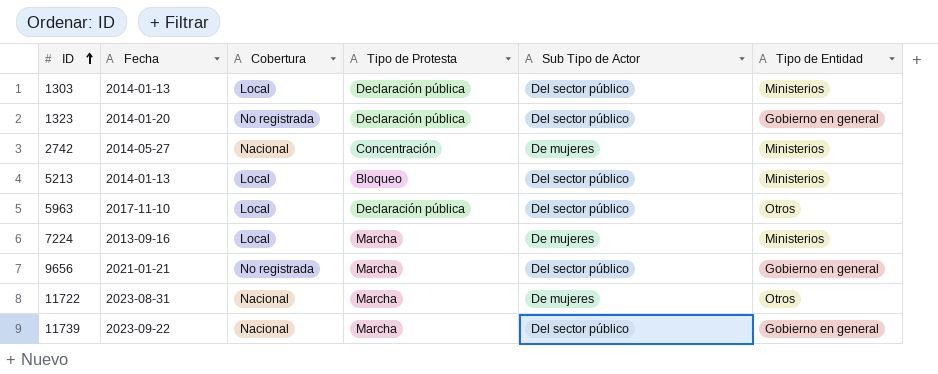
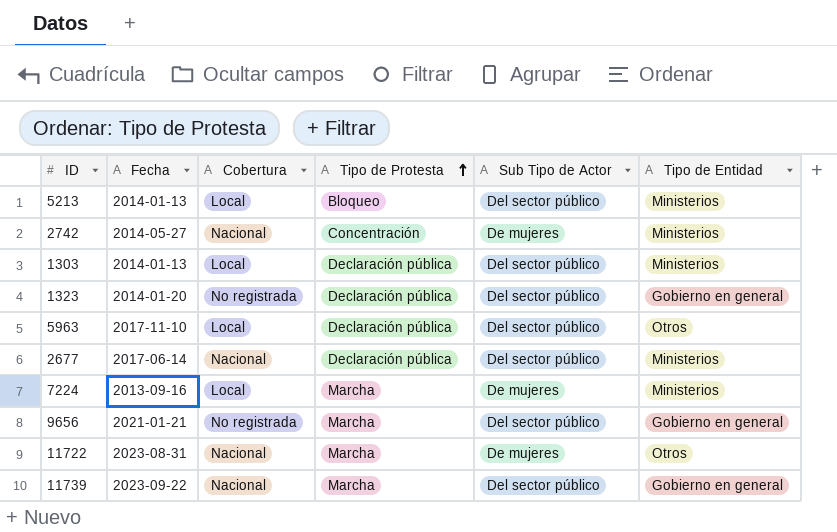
row order: ID ascending -> Tipo de Protesta ascending
row 2677: none -> 2017-06-14 | Nacional | Declaración pública | Del sector público | Ministerios

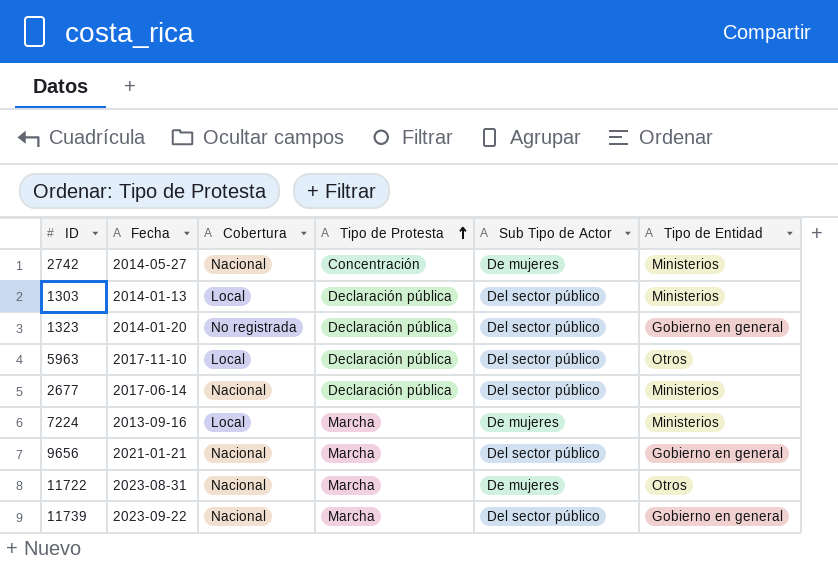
row 5213: 2014-01-13 | Local | Bloqueo | Del sector público | Ministerios -> none
9656 | Cobertura: No registrada -> Nacional

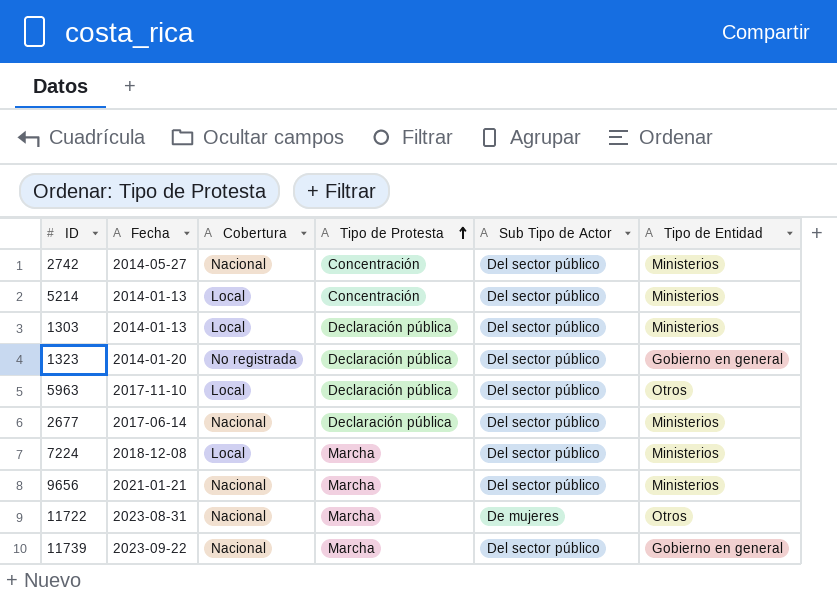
2742 | Sub Tipo de Actor: De mujeres -> Del sector público
row 5214: none -> 2014-01-13 | Local | Concentración | Del sector público | Ministerios
7224 | Fecha: 2013-09-16 -> 2018-12-08
7224 | Sub Tipo de Actor: De mujeres -> Del sector público
9656 | Tipo de Entidad: Gobierno en general -> Ministerios

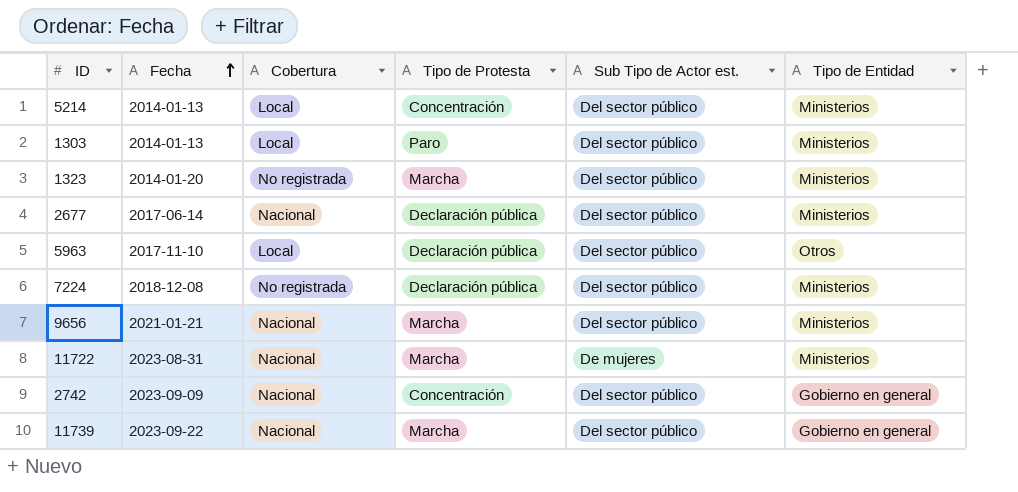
row order: Tipo de Protesta ascending -> Fecha ascending
column name: Sub Tipo de Actor -> Sub Tipo de Actor est.
1303 | Tipo de Protesta: Declaración pública -> Paro
1323 | Tipo de Protesta: Declaración pública -> Marcha
1323 | Tipo de Entidad: Gobierno en general -> Ministerios
7224 | Cobertura: Local -> No registrada
7224 | Tipo de Protesta: Marcha -> Declaración pública
11722 | Tipo de Entidad: Otros -> Ministerios
2742 | Fecha: 2014-05-27 -> 2023-09-09
2742 | Tipo de Entidad: Ministerios -> Gobierno en general

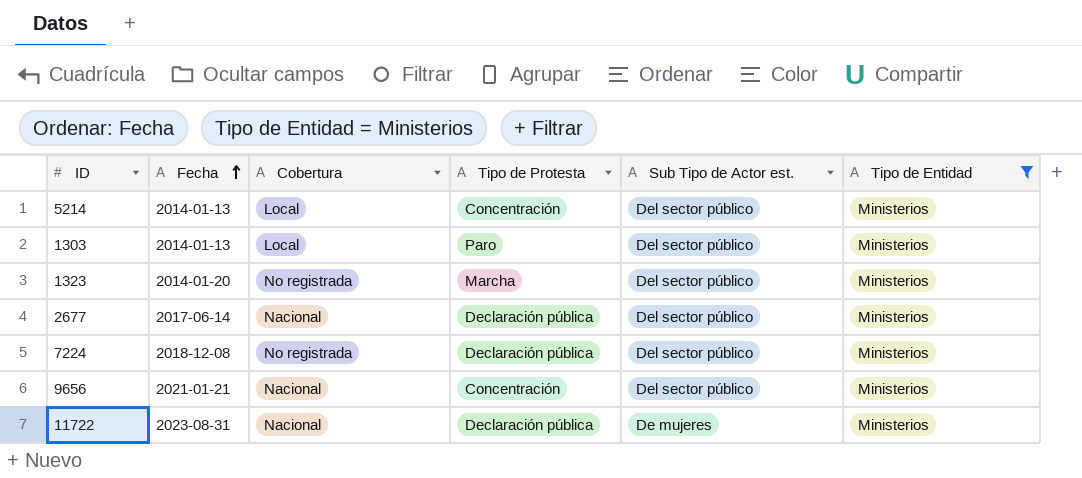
filter: none -> Tipo de Entidad = Ministerios
9656 | Tipo de Protesta: Marcha -> Concentración
11722 | Tipo de Protesta: Marcha -> Declaración pública

